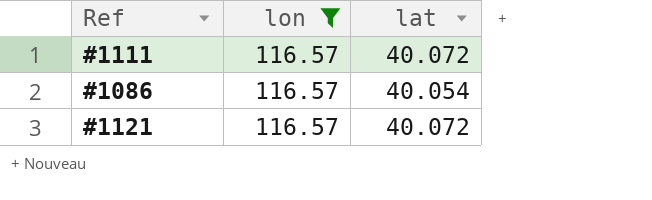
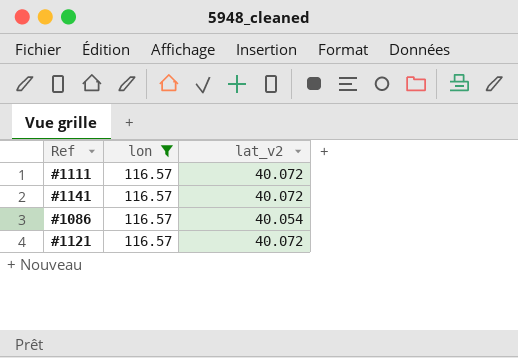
column name: lat -> lat_v2
row #1141: none -> 116.57 | 40.072

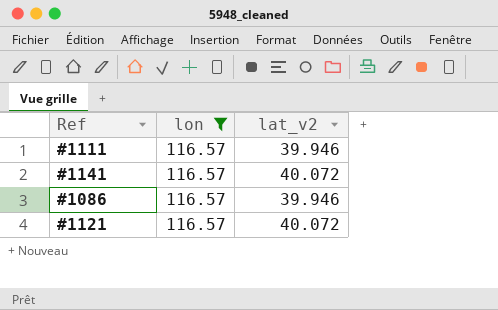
#1111 | lat_v2: 40.072 -> 39.946
#1086 | lat_v2: 40.054 -> 39.946

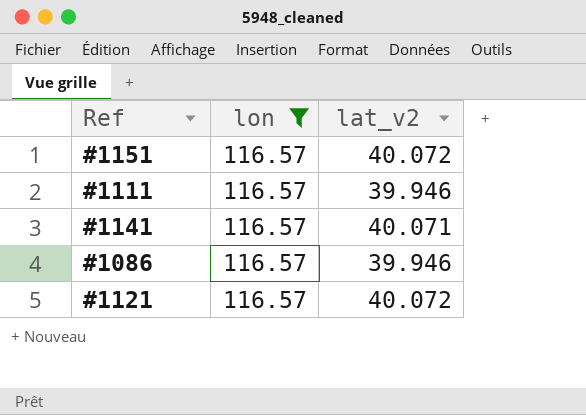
row #1151: none -> 116.57 | 40.072
#1141 | lat_v2: 40.072 -> 40.071

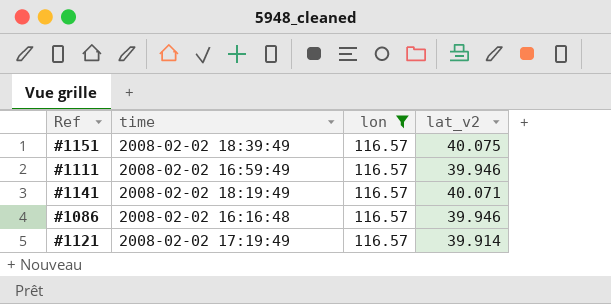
column time | position: none -> 2
#1151 | lat_v2: 40.072 -> 40.075
#1121 | lat_v2: 40.072 -> 39.914

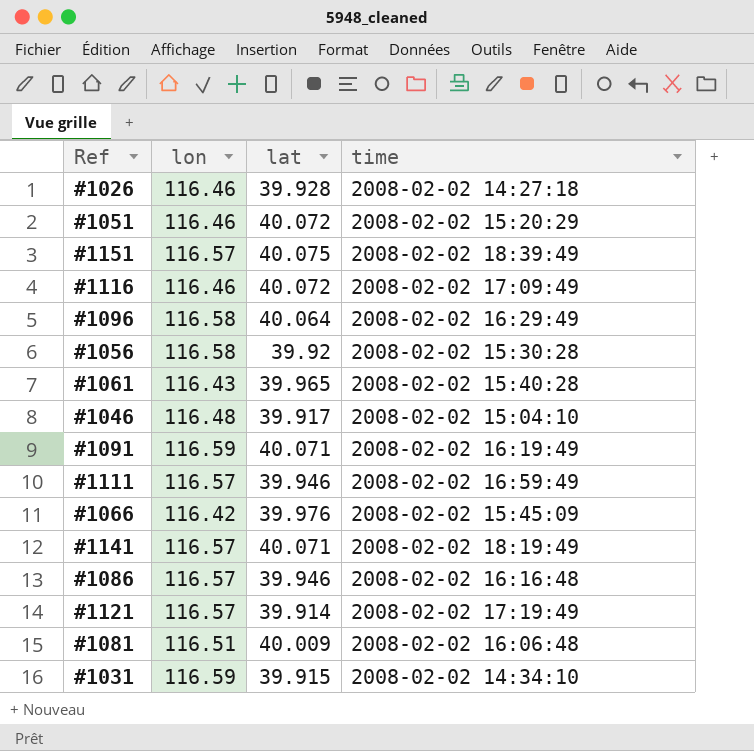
filter: lon = 116.57 -> none
column name: lat_v2 -> lat
column time | position: 2 -> 4

